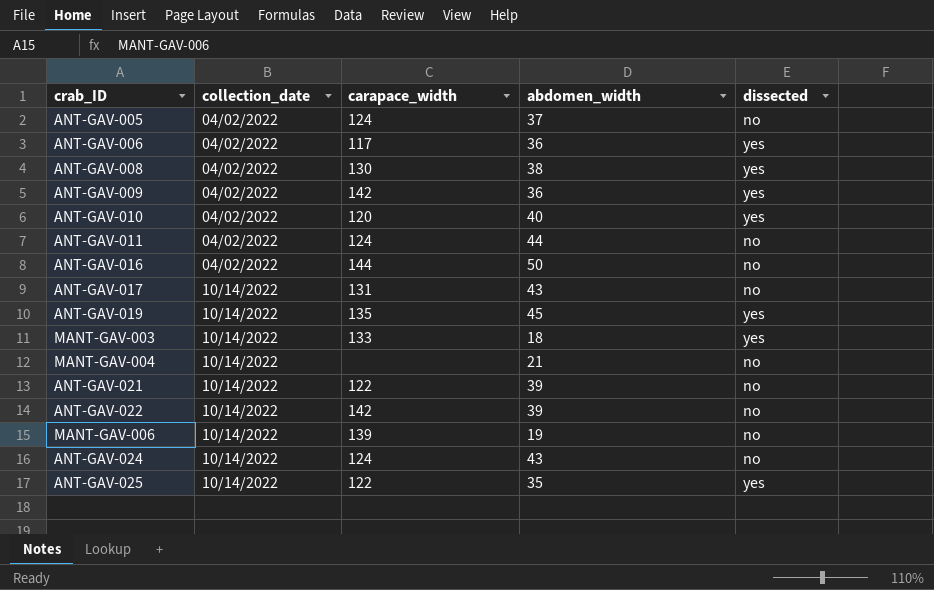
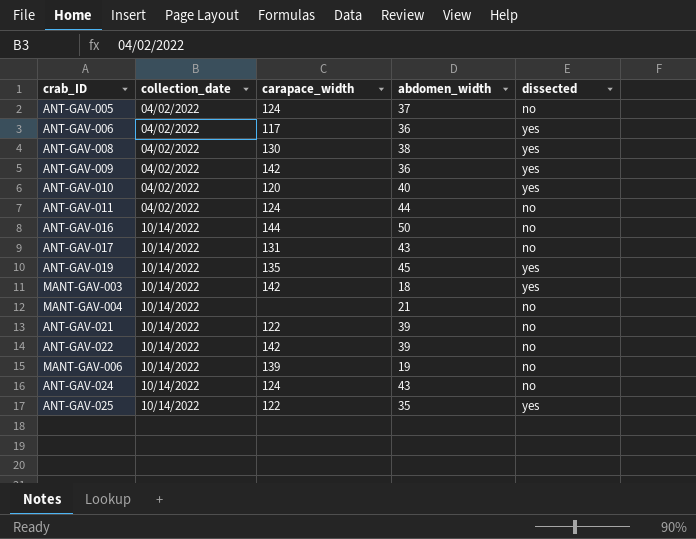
ANT-GAV-016 | collection_date: 04/02/2022 -> 10/14/2022
MANT-GAV-003 | carapace_width: 133 -> 142

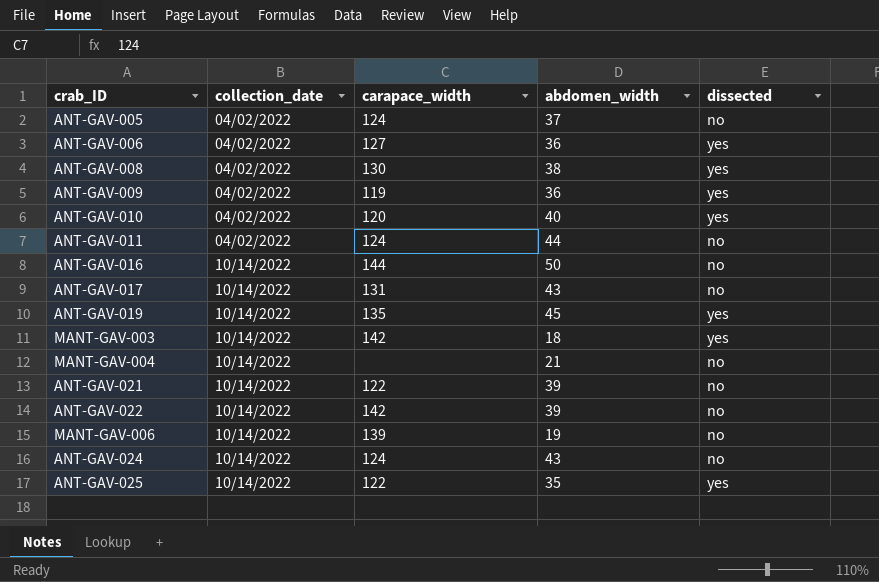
ANT-GAV-006 | carapace_width: 117 -> 127
ANT-GAV-009 | carapace_width: 142 -> 119

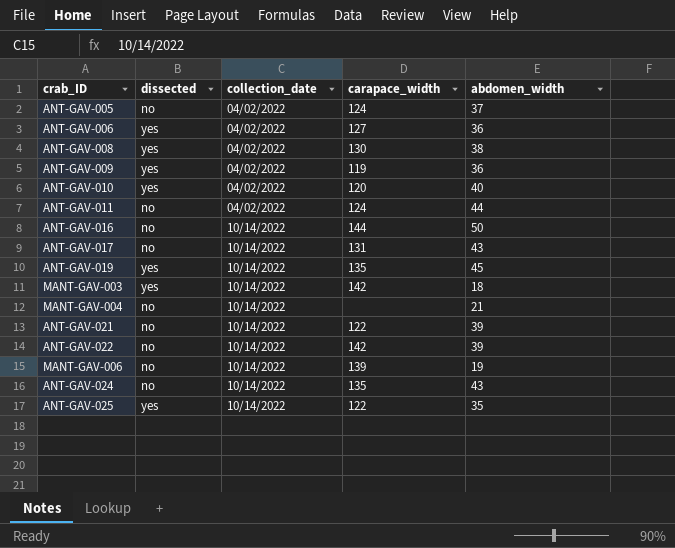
column dissected | position: 5 -> 2
ANT-GAV-024 | carapace_width: 124 -> 135

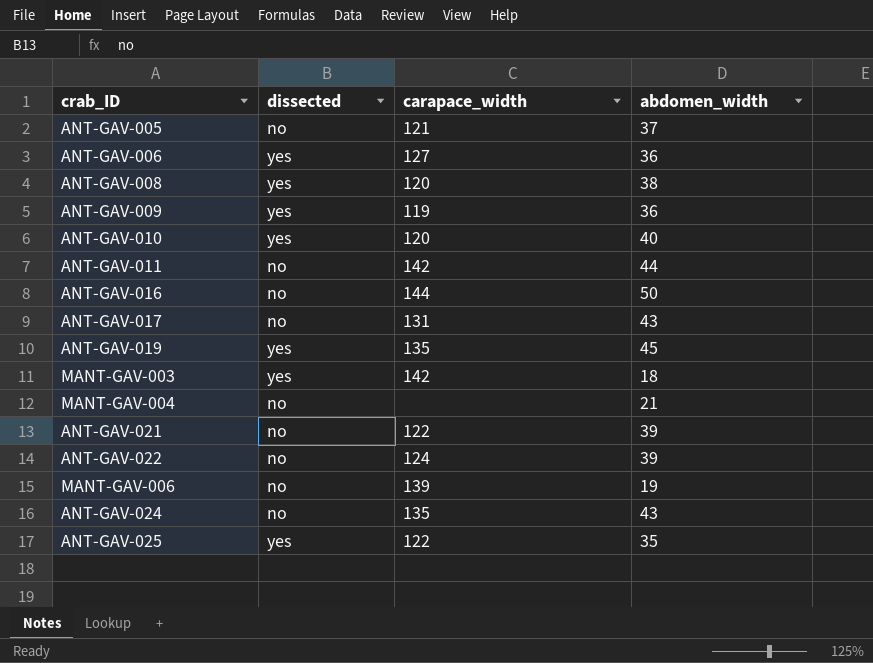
column collection_date | position: 3 -> none
ANT-GAV-005 | carapace_width: 124 -> 121
ANT-GAV-008 | carapace_width: 130 -> 120
ANT-GAV-011 | carapace_width: 124 -> 142
ANT-GAV-022 | carapace_width: 142 -> 124

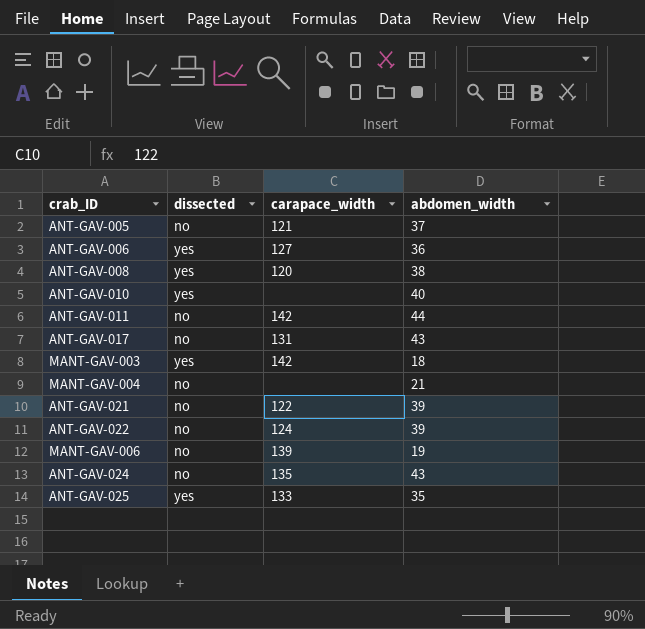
row ANT-GAV-009: yes | 119 | 36 -> none
row ANT-GAV-016: no | 144 | 50 -> none
row ANT-GAV-019: yes | 135 | 45 -> none
ANT-GAV-010 | carapace_width: 120 -> none
ANT-GAV-025 | carapace_width: 122 -> 133

